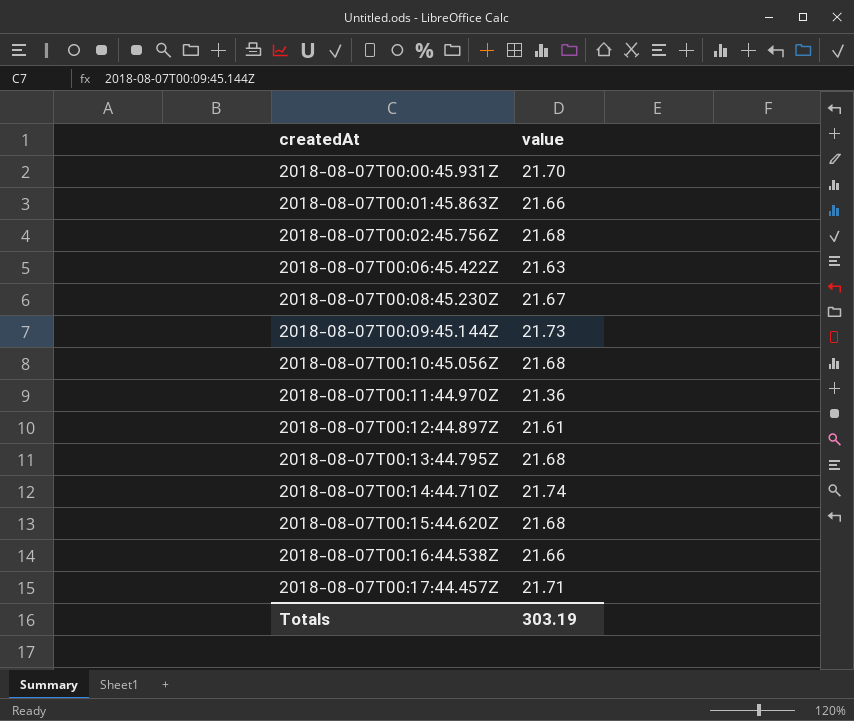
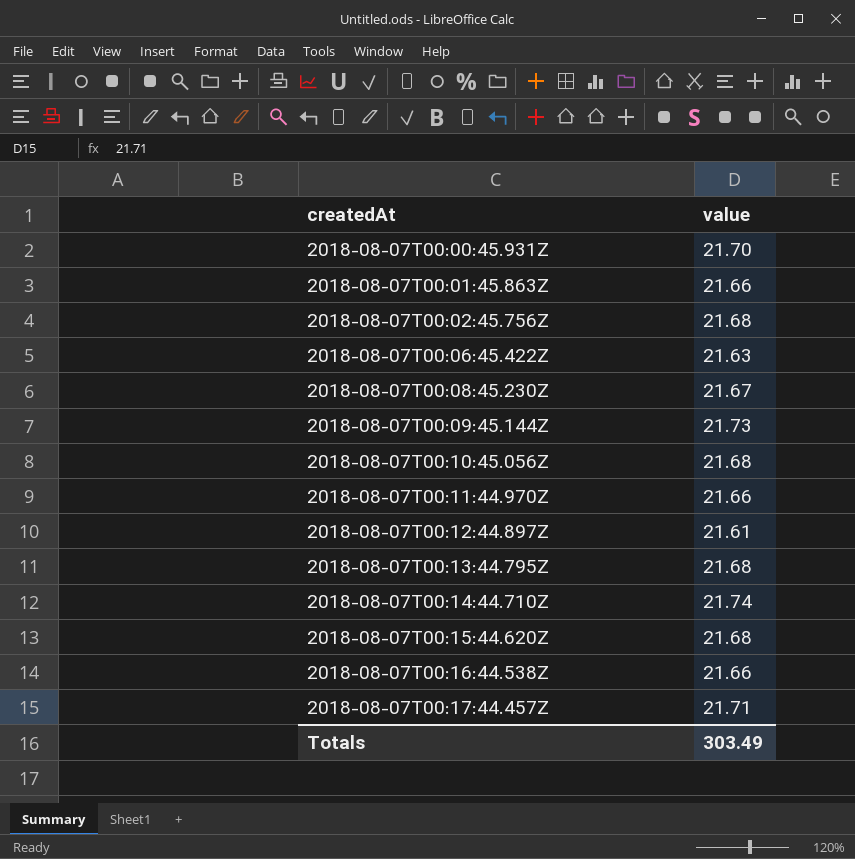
2018-08-07T00:11:44.970Z | value: 21.36 -> 21.66
Totals | value: 303.19 -> 303.49

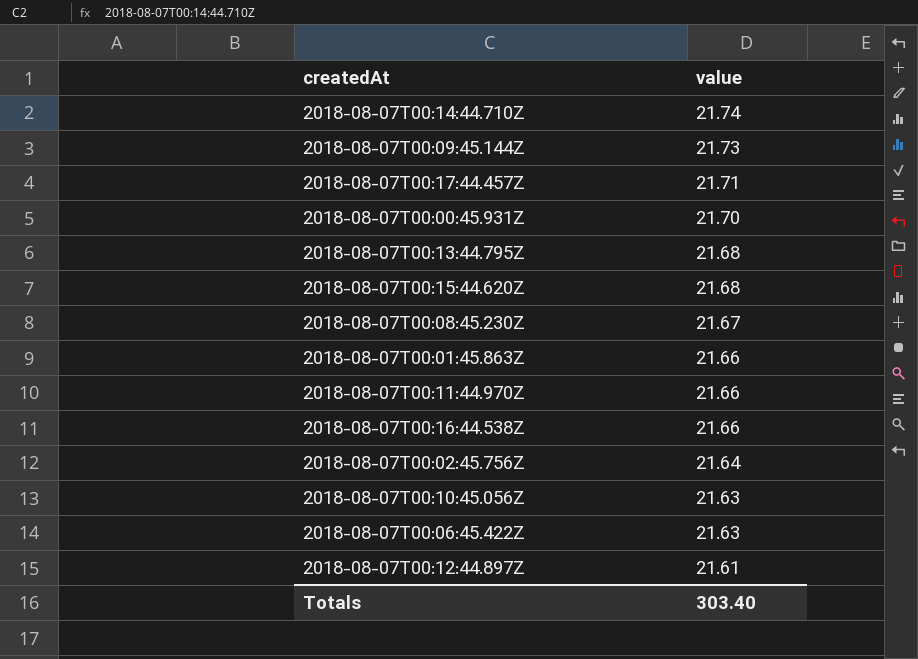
row order: createdAt ascending -> value descending
2018-08-07T00:02:45.756Z | value: 21.68 -> 21.64
2018-08-07T00:10:45.056Z | value: 21.68 -> 21.63
Totals | value: 303.49 -> 303.40

